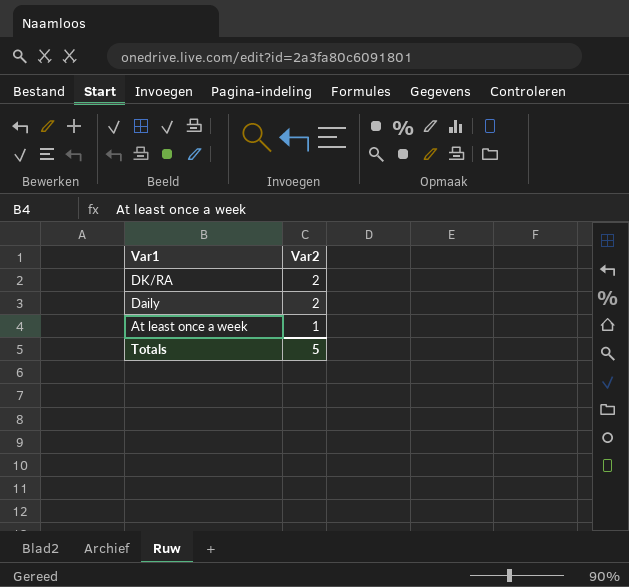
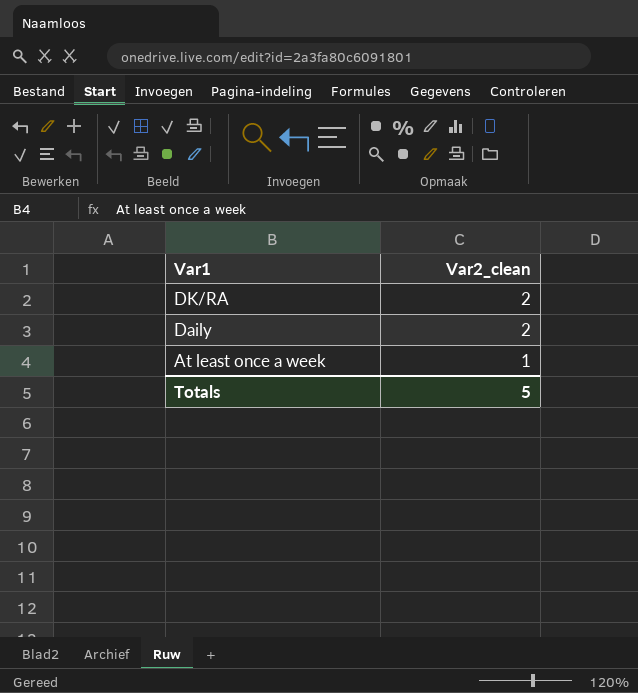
column name: Var2 -> Var2_clean

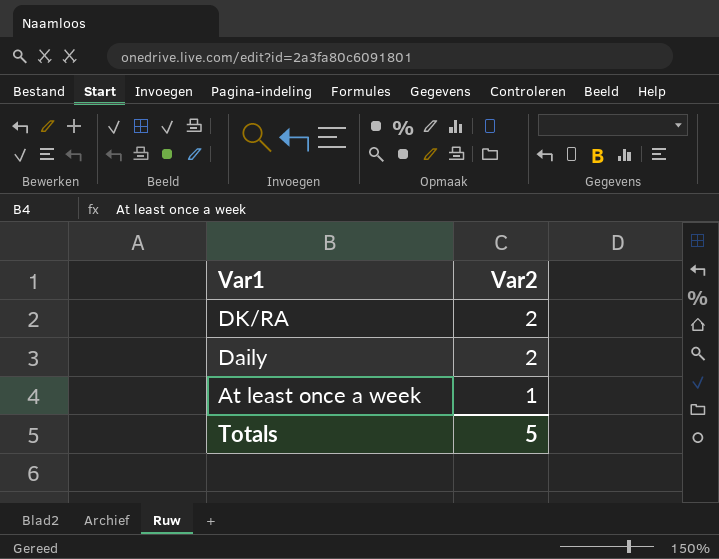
column name: Var2_clean -> Var2

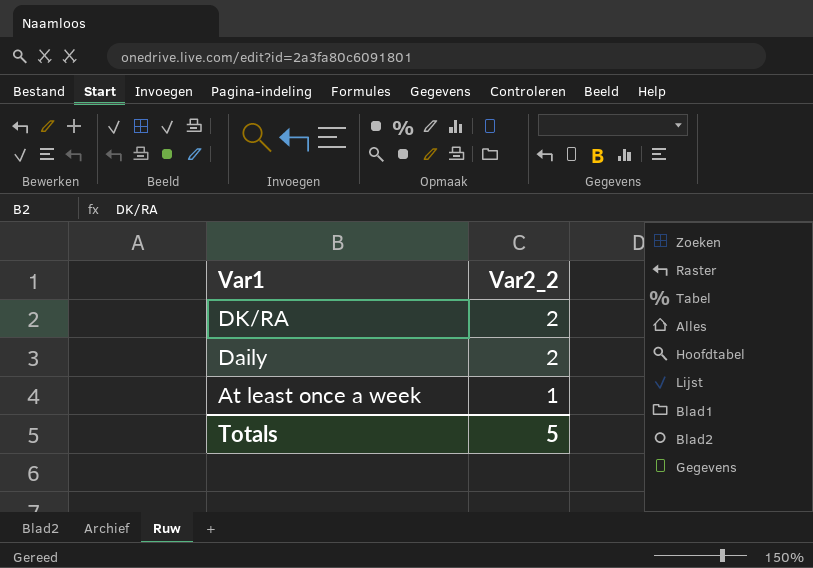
column name: Var2 -> Var2_2

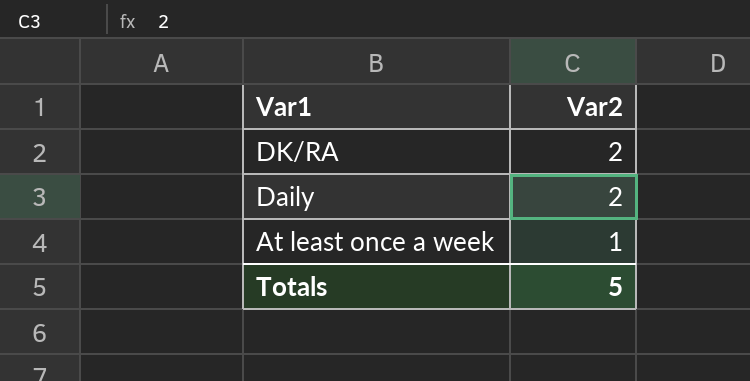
column name: Var2_2 -> Var2

